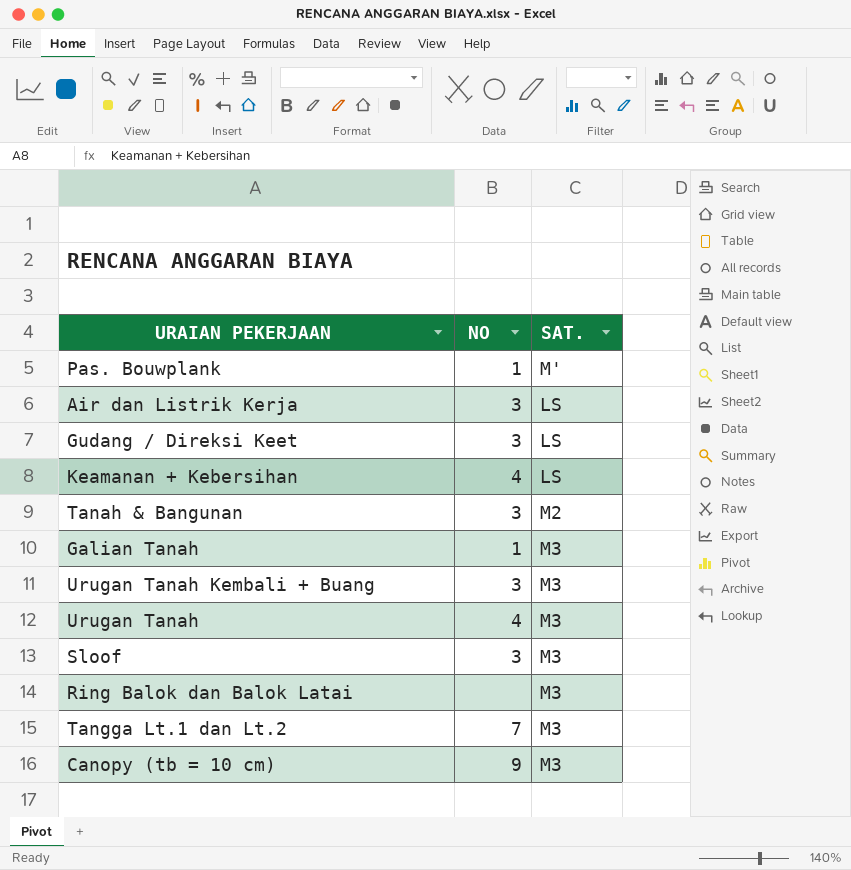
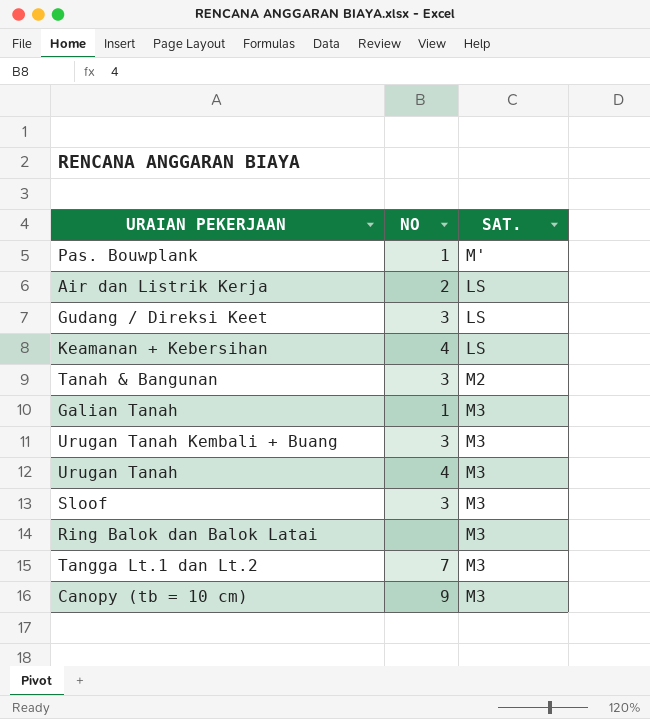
Air dan Listrik Kerja | NO: 3 -> 2

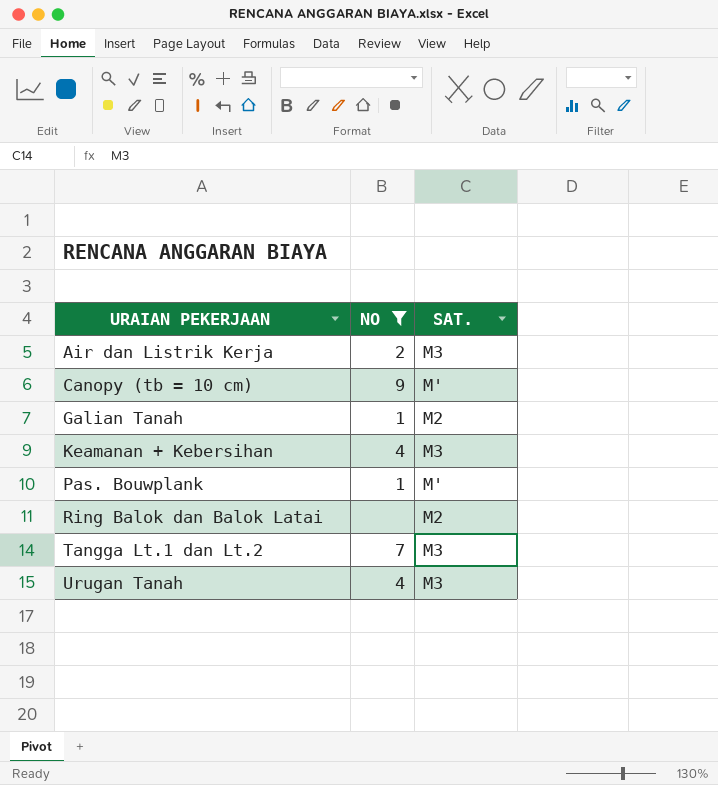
filter: none -> NO != 3
row order: none -> URAIAN PEKERJAAN ascending
Air dan Listrik Kerja | SAT.: LS -> M3
Canopy (tb = 10 cm) | SAT.: M3 -> M'
Galian Tanah | SAT.: M3 -> M2
Keamanan + Kebersihan | SAT.: LS -> M3
Ring Balok dan Balok Latai | SAT.: M3 -> M2

